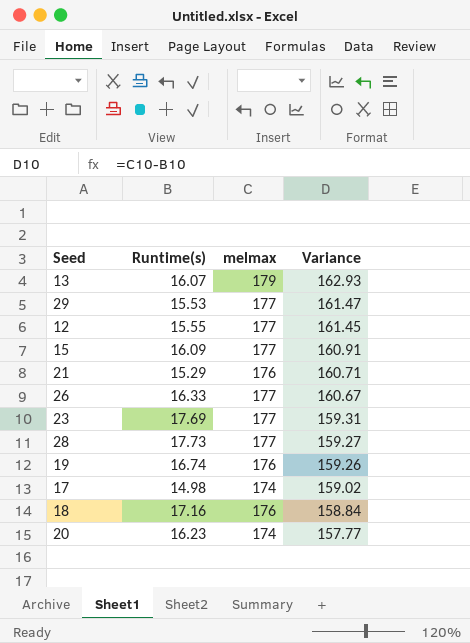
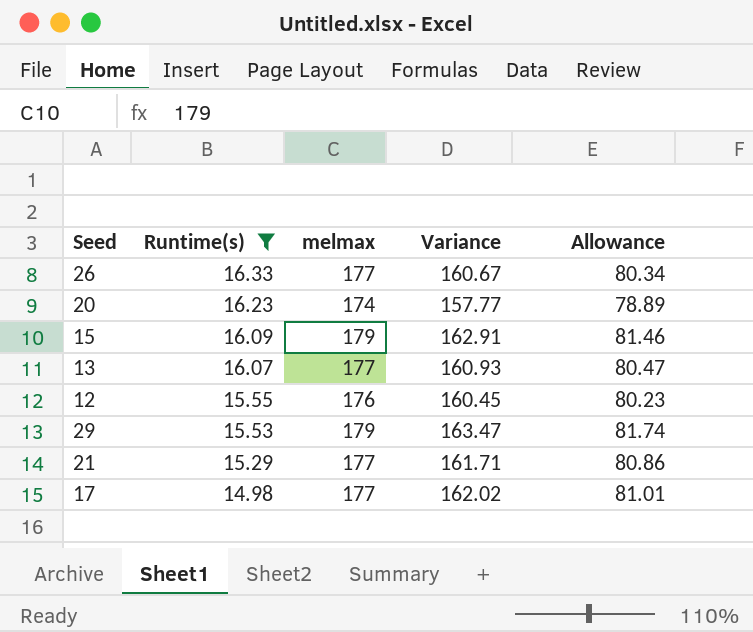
filter: none -> Runtime(s) <= 16.33
row order: Variance descending -> Runtime(s) descending
column Allowance | formula: none -> [Variance] * 0.5
15 | melmax: 177 -> 179
15 | Variance: 160.91 -> 162.91
13 | melmax: 179 -> 177
13 | Variance: 162.93 -> 160.93
12 | melmax: 177 -> 176
12 | Variance: 161.45 -> 160.45
29 | melmax: 177 -> 179
29 | Variance: 161.47 -> 163.47
21 | melmax: 176 -> 177
21 | Variance: 160.71 -> 161.71
17 | melmax: 174 -> 177
17 | Variance: 159.02 -> 162.02

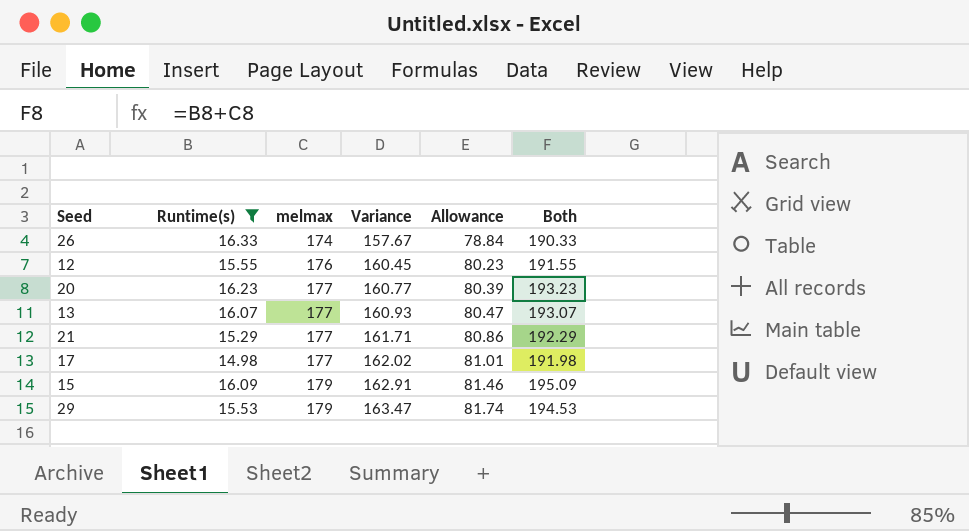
row order: Runtime(s) descending -> melmax ascending
column Both | formula: none -> [Runtime(s)] + [melmax]
26 | melmax: 177 -> 174
26 | Variance: 160.67 -> 157.67
26 | Allowance: 80.34 -> 78.84
20 | melmax: 174 -> 177
20 | Variance: 157.77 -> 160.77
20 | Allowance: 78.89 -> 80.39

